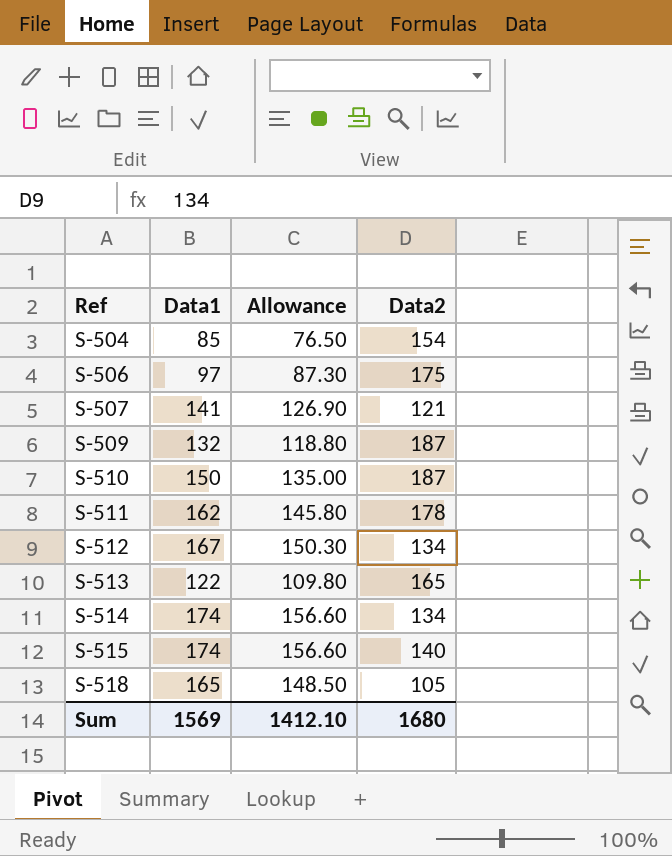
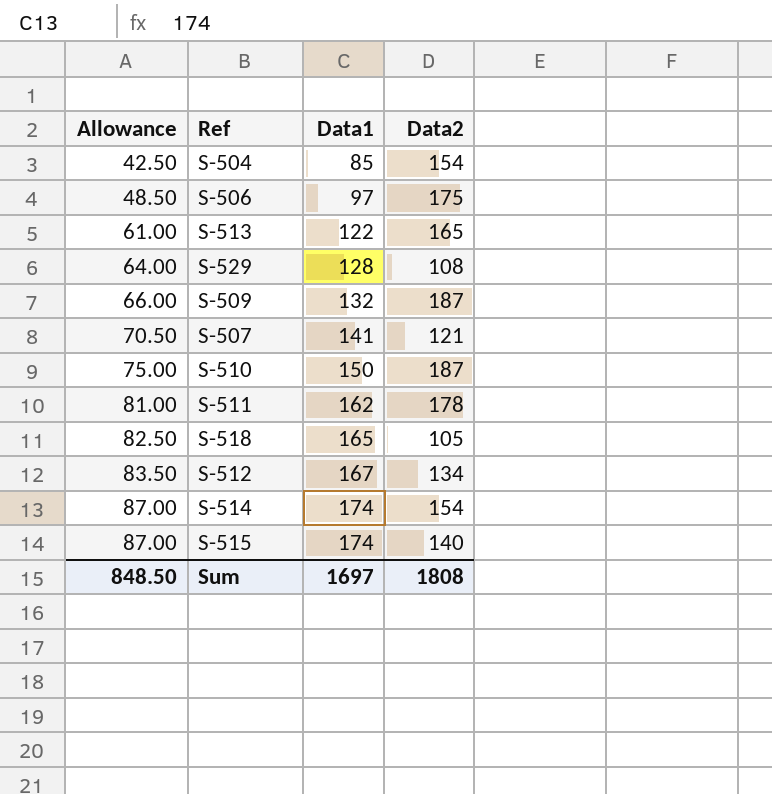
row order: Ref ascending -> Allowance ascending
column Allowance | formula: [Data1] * 0.9 -> [Data1] * 0.5
column Allowance | position: 3 -> 1
row S-529: none -> 64.00 | 128 | 108
S-514 | Data2: 134 -> 154
Sum | Allowance: 1412.10 -> 848.50
Sum | Data1: 1569 -> 1697
Sum | Data2: 1680 -> 1808

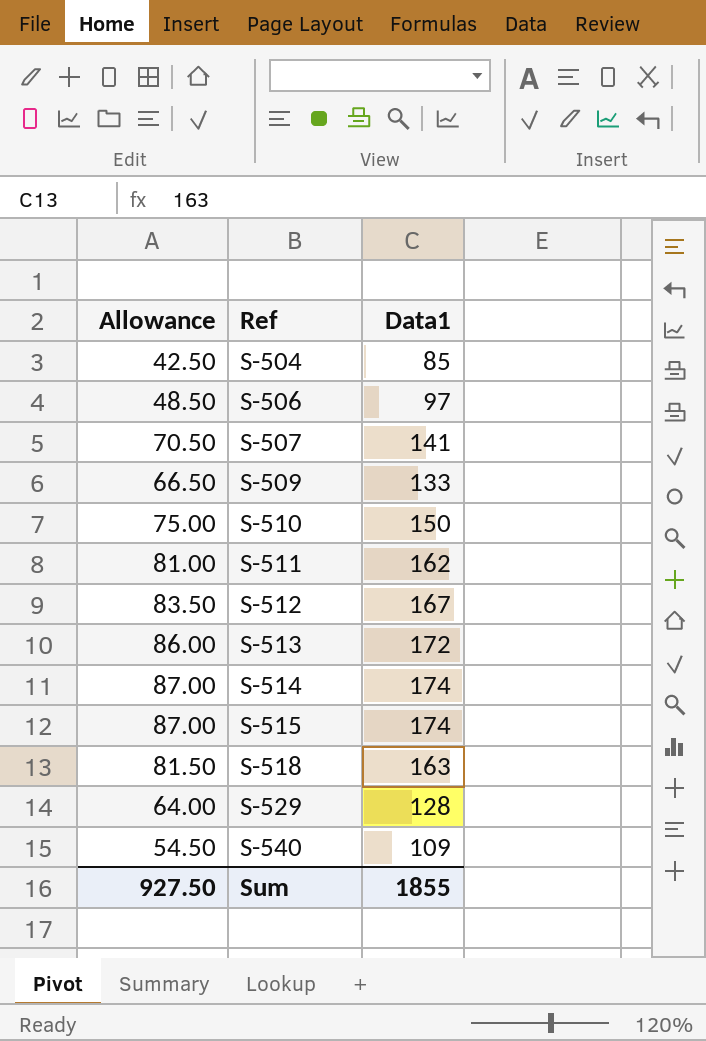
row order: Allowance ascending -> Ref ascending
column Data2 | position: 4 -> none
S-509 | Allowance: 66.00 -> 66.50
S-509 | Data1: 132 -> 133
S-513 | Allowance: 61.00 -> 86.00
S-513 | Data1: 122 -> 172
S-518 | Allowance: 82.50 -> 81.50
S-518 | Data1: 165 -> 163
row S-540: none -> 54.50 | 109
Sum | Allowance: 848.50 -> 927.50
Sum | Data1: 1697 -> 1855

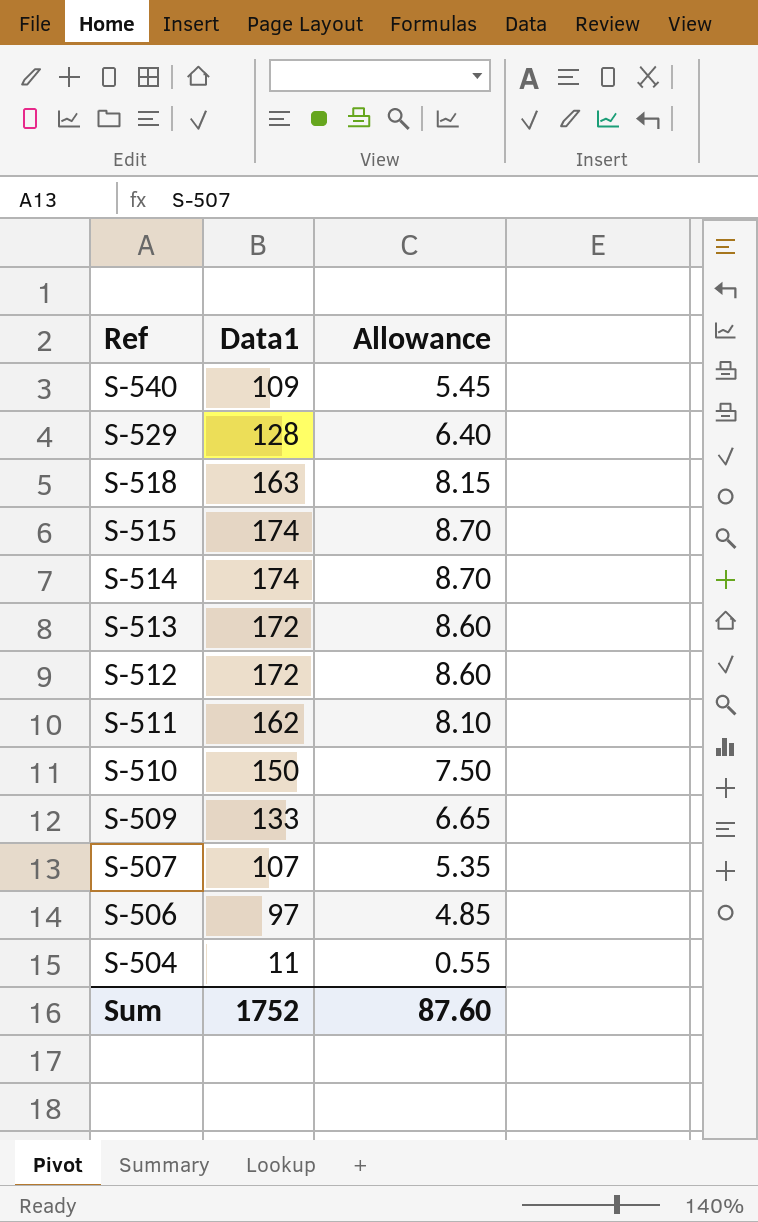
row order: Ref ascending -> Ref descending
column Allowance | formula: [Data1] * 0.5 -> [Data1] * 0.05
column Allowance | position: 1 -> 3
S-512 | Data1: 167 -> 172
S-507 | Data1: 141 -> 107
S-504 | Data1: 85 -> 11
Sum | Data1: 1855 -> 1752
Sum | Allowance: 927.50 -> 87.60

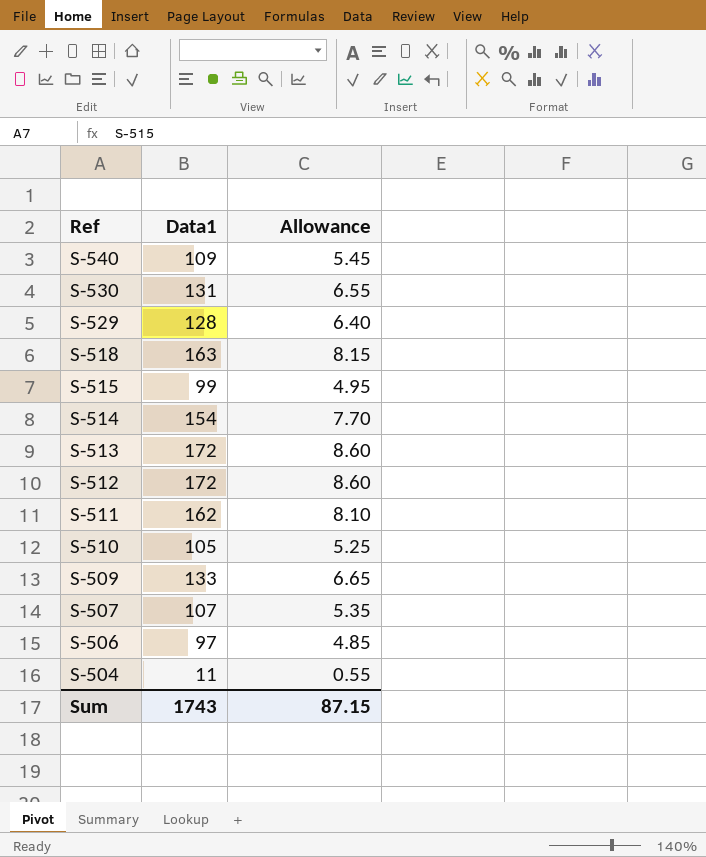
row S-530: none -> 131 | 6.55
S-515 | Data1: 174 -> 99
S-515 | Allowance: 8.70 -> 4.95
S-514 | Data1: 174 -> 154
S-514 | Allowance: 8.70 -> 7.70
S-510 | Data1: 150 -> 105
S-510 | Allowance: 7.50 -> 5.25
Sum | Data1: 1752 -> 1743
Sum | Allowance: 87.60 -> 87.15

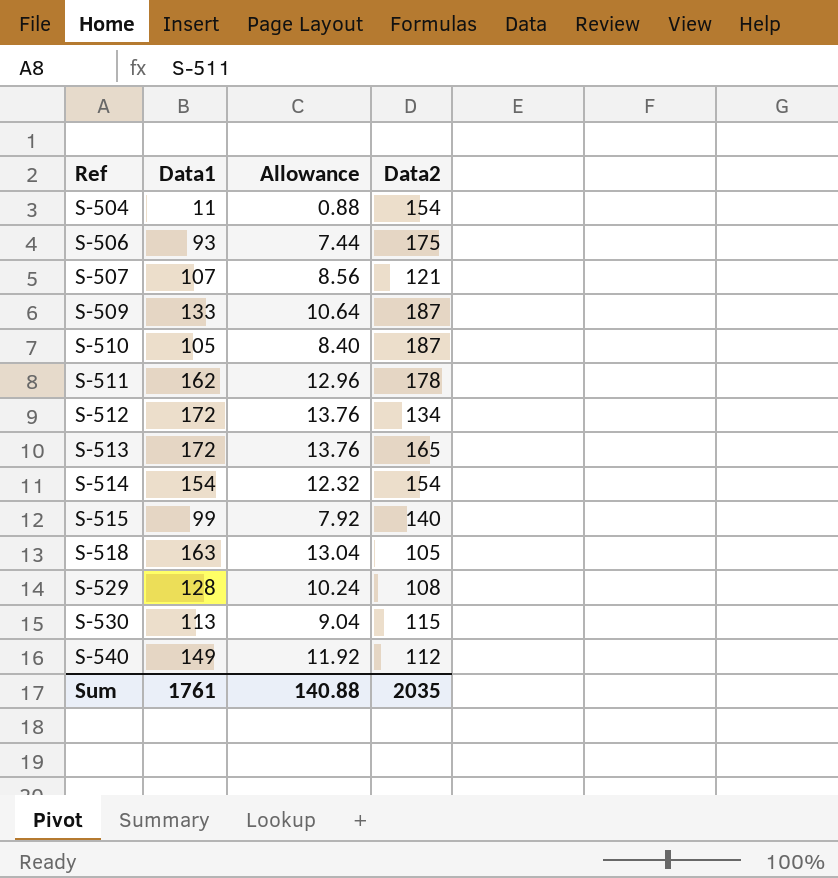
row order: Ref descending -> Ref ascending
column Allowance | formula: [Data1] * 0.05 -> [Data1] * 0.08
column Data2 | position: none -> 4
S-506 | Data1: 97 -> 93
S-530 | Data1: 131 -> 113
S-540 | Data1: 109 -> 149
Sum | Data1: 1743 -> 1761
Sum | Allowance: 87.15 -> 140.88

